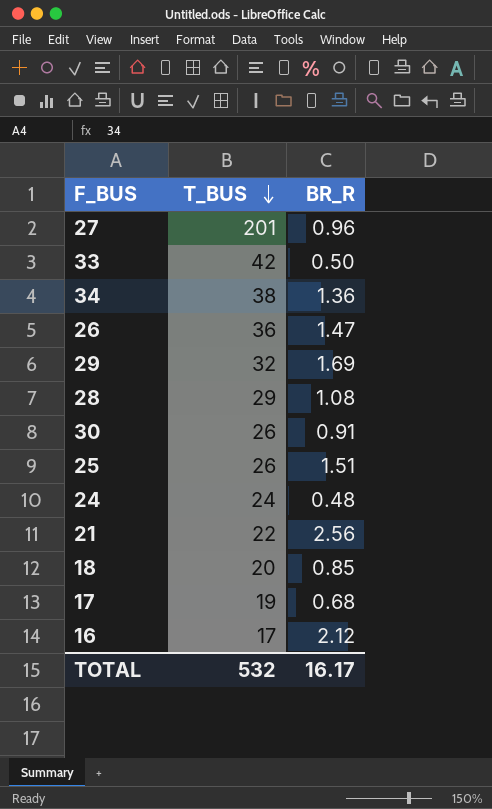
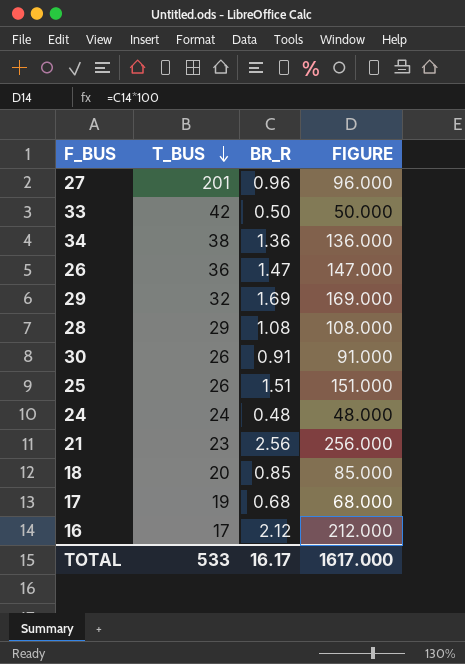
column FIGURE | formula: none -> [BR_R] * 100
21 | T_BUS: 22 -> 23
TOTAL | T_BUS: 532 -> 533

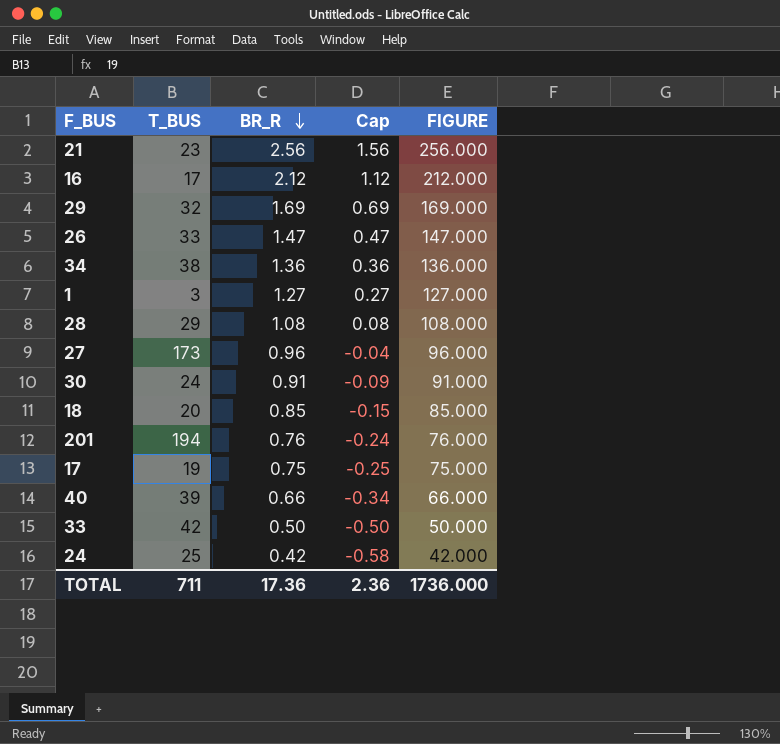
row order: T_BUS descending -> BR_R descending
column Cap | formula: none -> [BR_R] - 1
row 25: 26 | 1.51 | 151.000 -> none
26 | T_BUS: 36 -> 33
row 1: none -> 3 | 1.27 | 0.27 | 127.000
27 | T_BUS: 201 -> 173
30 | T_BUS: 26 -> 24
row 201: none -> 194 | 0.76 | -0.24 | 76.000
17 | BR_R: 0.68 -> 0.75
17 | FIGURE: 68.000 -> 75.000
row 40: none -> 39 | 0.66 | -0.34 | 66.000
24 | T_BUS: 24 -> 25
24 | BR_R: 0.48 -> 0.42
24 | FIGURE: 48.000 -> 42.000
TOTAL | T_BUS: 533 -> 711
TOTAL | BR_R: 16.17 -> 17.36
TOTAL | FIGURE: 1617.000 -> 1736.000

